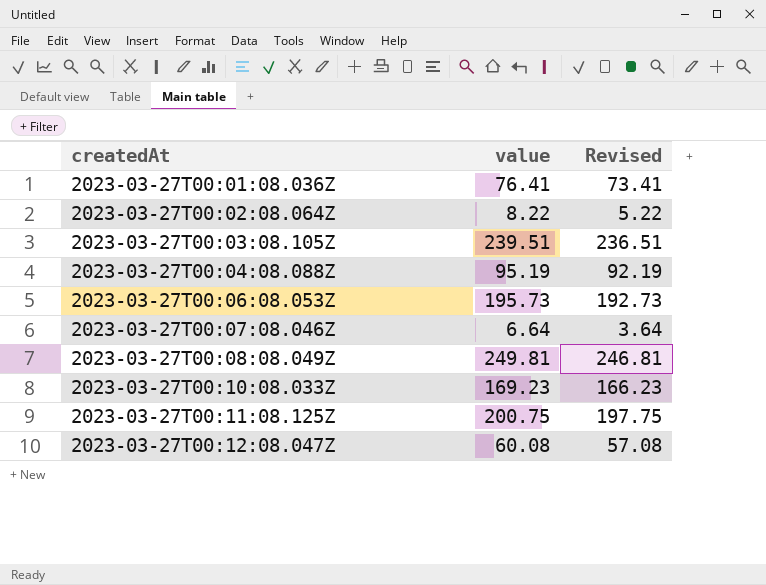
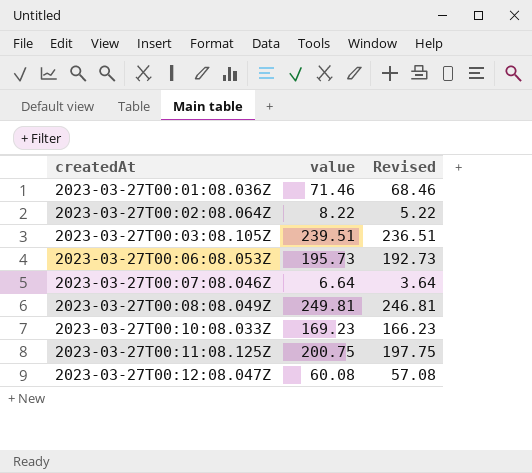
row 2023-03-27T00:04:08.088Z: 95.19 | 92.19 -> none
2023-03-27T00:01:08.036Z | value: 76.41 -> 71.46
2023-03-27T00:01:08.036Z | Revised: 73.41 -> 68.46

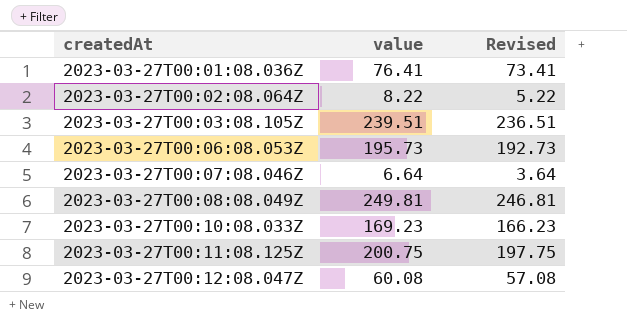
2023-03-27T00:01:08.036Z | value: 71.46 -> 76.41
2023-03-27T00:01:08.036Z | Revised: 68.46 -> 73.41

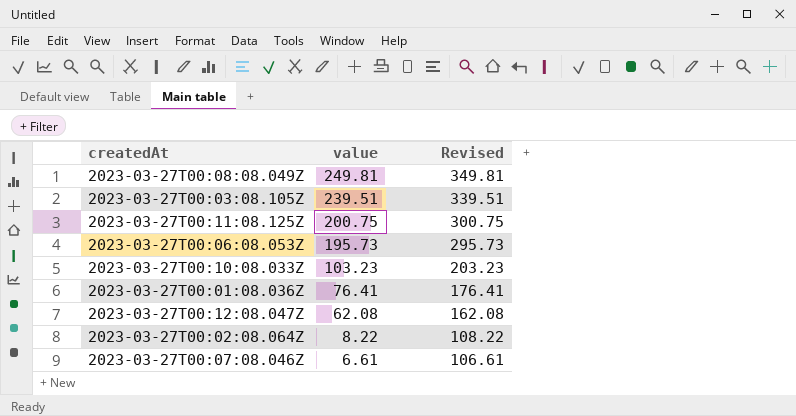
row order: createdAt ascending -> value descending
column Revised | formula: [value] - 3 -> [value] + 100
2023-03-27T00:10:08.033Z | value: 169.23 -> 103.23
2023-03-27T00:12:08.047Z | value: 60.08 -> 62.08
2023-03-27T00:07:08.046Z | value: 6.64 -> 6.61

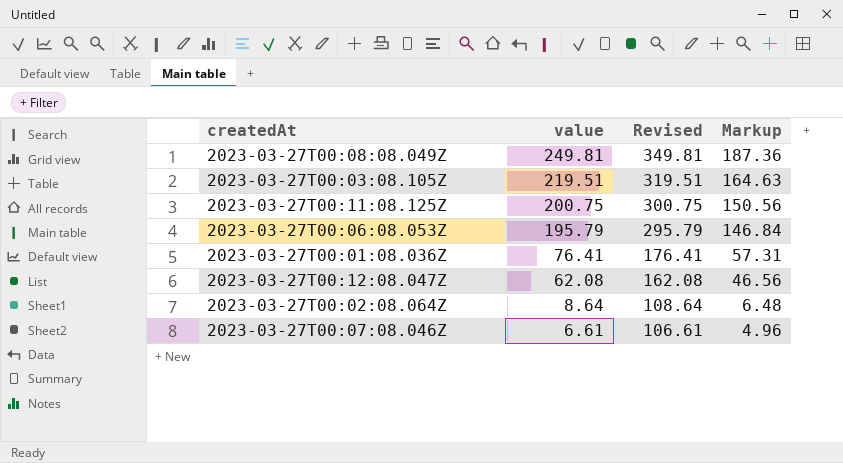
column Markup | formula: none -> [value] * 0.75
row 2023-03-27T00:10:08.033Z: 103.23 | 203.23 -> none
2023-03-27T00:03:08.105Z | value: 239.51 -> 219.51
2023-03-27T00:03:08.105Z | Revised: 339.51 -> 319.51
2023-03-27T00:06:08.053Z | value: 195.73 -> 195.79
2023-03-27T00:06:08.053Z | Revised: 295.73 -> 295.79
2023-03-27T00:02:08.064Z | value: 8.22 -> 8.64
2023-03-27T00:02:08.064Z | Revised: 108.22 -> 108.64

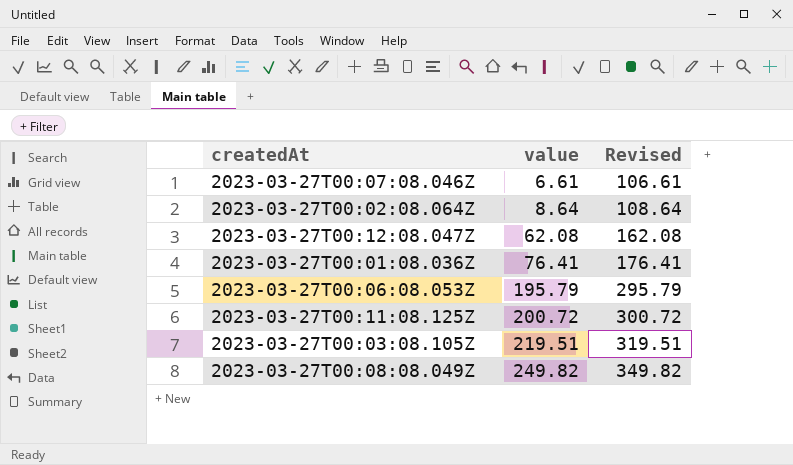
row order: value descending -> value ascending
column Markup | formula: [value] * 0.75 -> none
2023-03-27T00:11:08.125Z | value: 200.75 -> 200.72
2023-03-27T00:11:08.125Z | Revised: 300.75 -> 300.72
2023-03-27T00:08:08.049Z | value: 249.81 -> 249.82
2023-03-27T00:08:08.049Z | Revised: 349.81 -> 349.82

